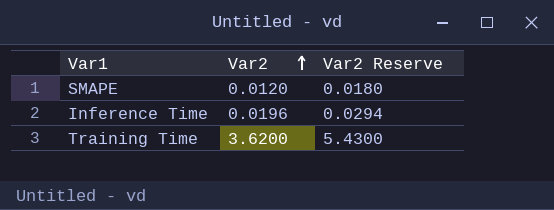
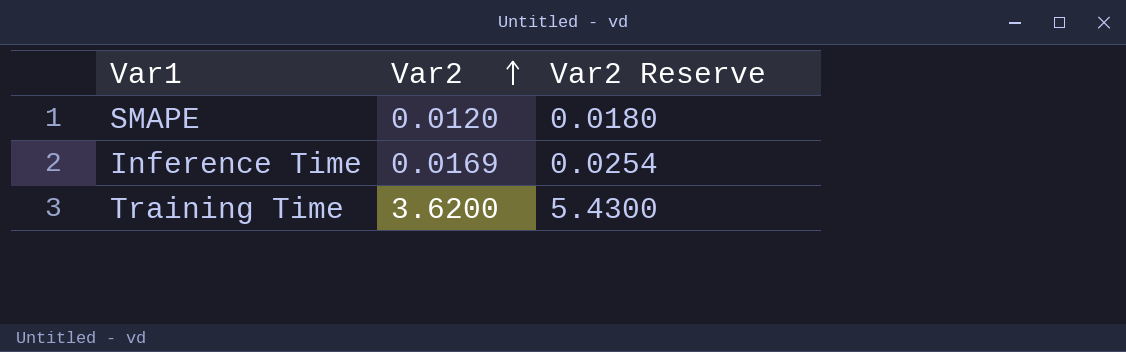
Inference Time | Var2: 0.0196 -> 0.0169
Inference Time | Var2 Reserve: 0.0294 -> 0.0254

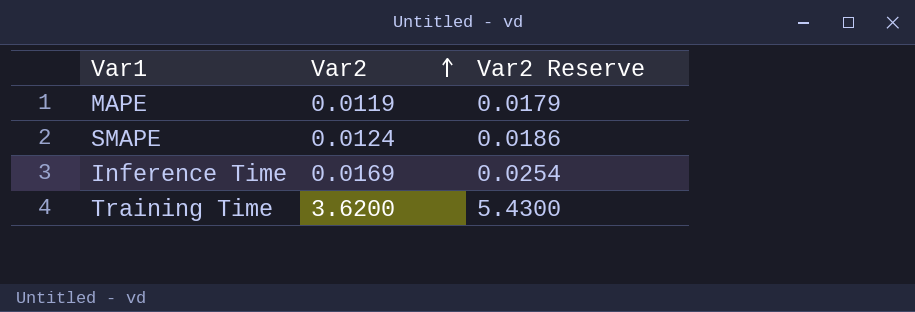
row MAPE: none -> 0.0119 | 0.0179
SMAPE | Var2: 0.0120 -> 0.0124
SMAPE | Var2 Reserve: 0.0180 -> 0.0186

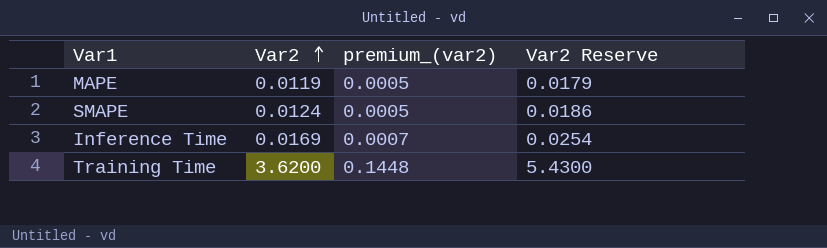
column premium_(var2) | formula: none -> [Var2] * 0.04

